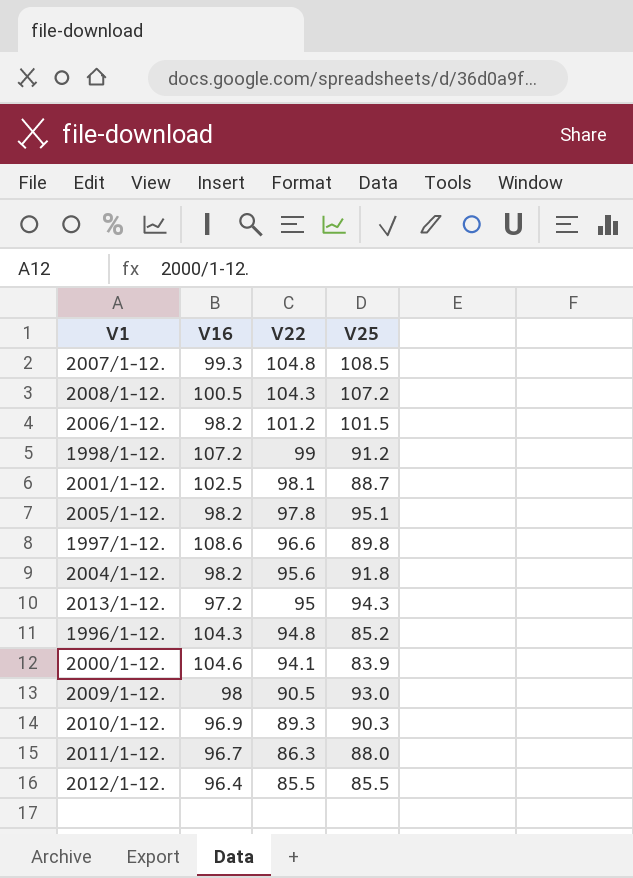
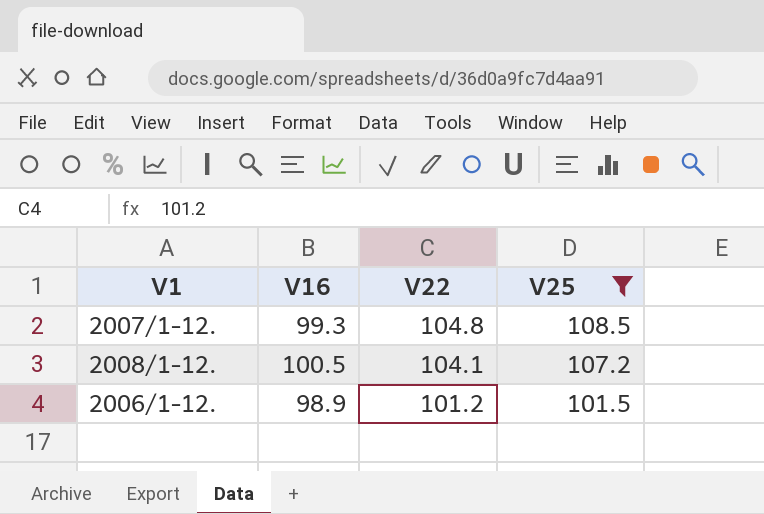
filter: none -> V25 >= 101.5
2008/1-12. | V22: 104.3 -> 104.1
2006/1-12. | V16: 98.2 -> 98.9

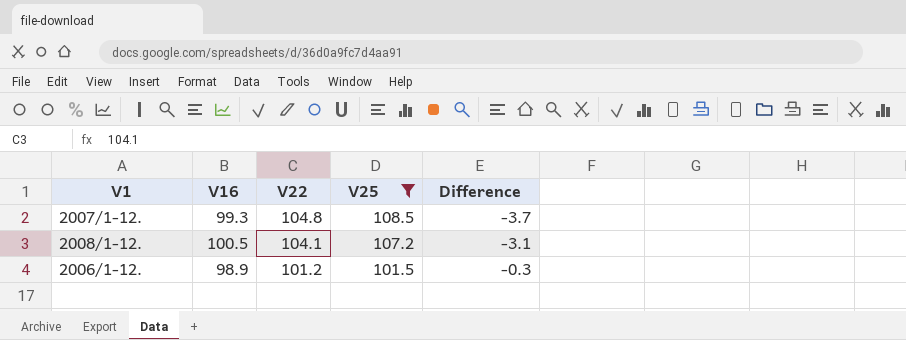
column Difference | formula: none -> [V22] - [V25]

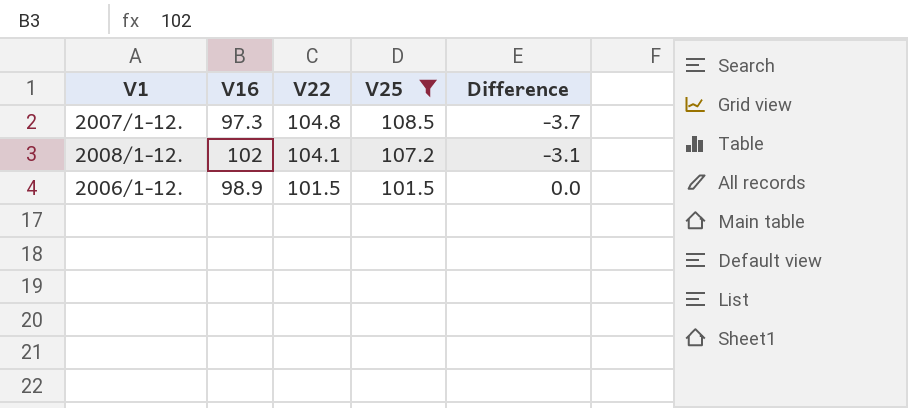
2007/1-12. | V16: 99.3 -> 97.3
2008/1-12. | V16: 100.5 -> 102
2006/1-12. | V22: 101.2 -> 101.5
2006/1-12. | Difference: -0.3 -> 0.0

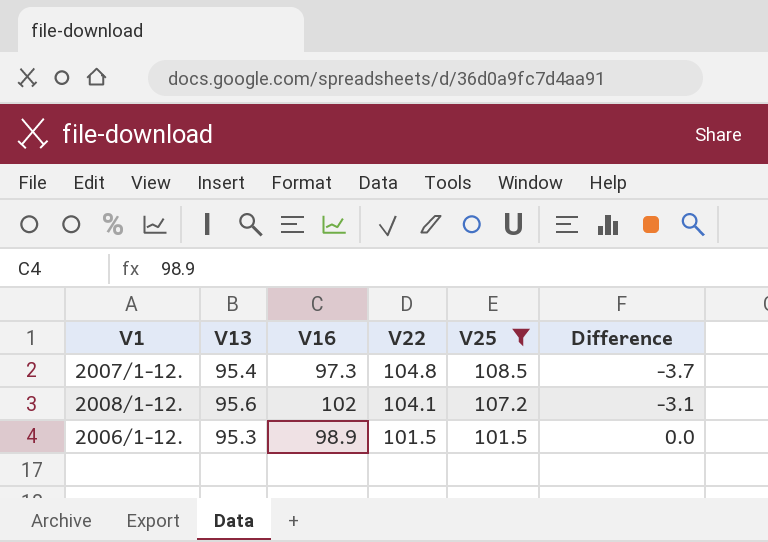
column V13 | position: none -> 2

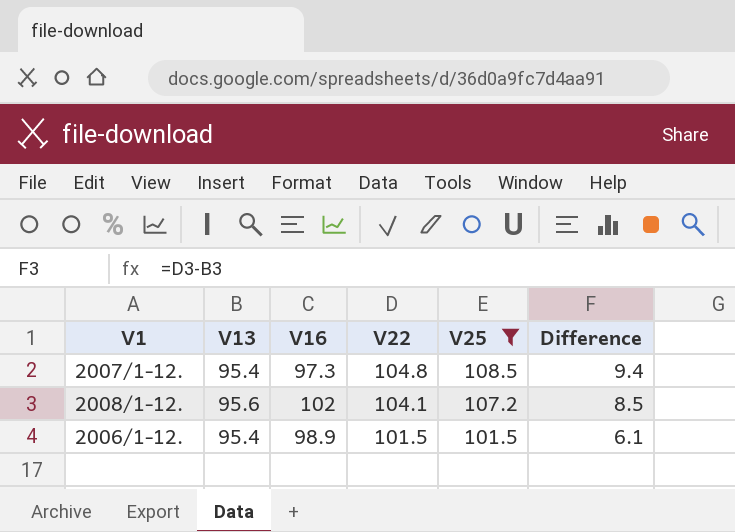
column Difference | formula: [V22] - [V25] -> [V22] - [V13]
2006/1-12. | V13: 95.3 -> 95.4

